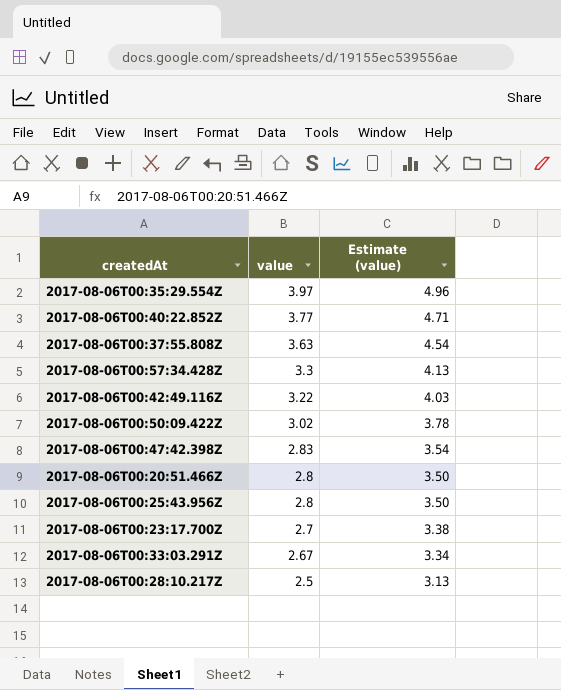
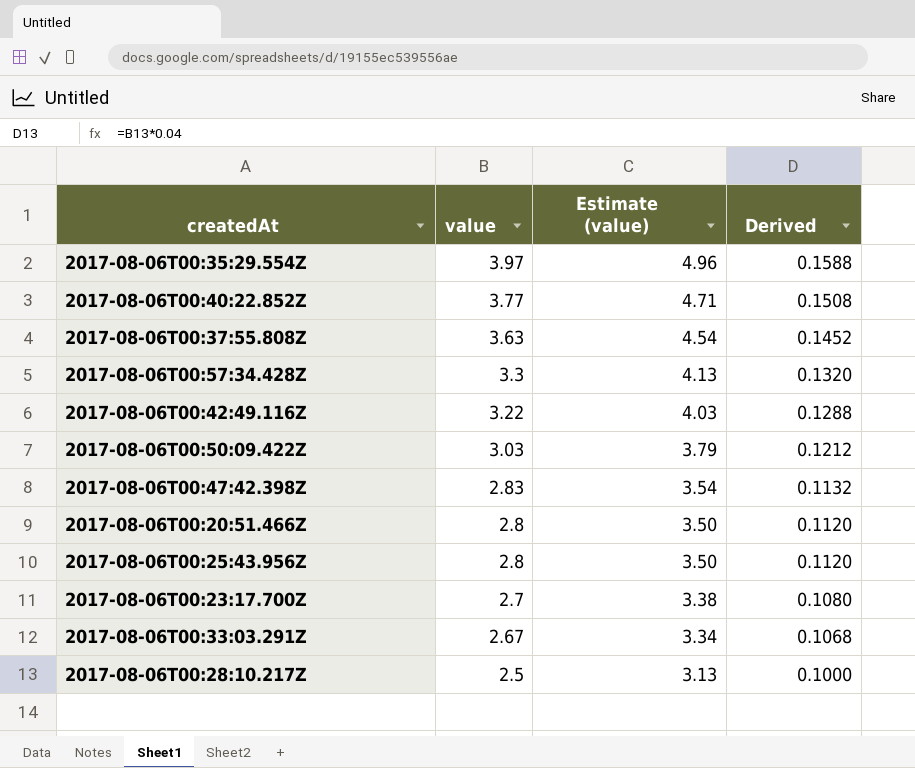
column Derived | formula: none -> [value] * 0.04
2017-08-06T00:50:09.422Z | value: 3.02 -> 3.03
2017-08-06T00:50:09.422Z | Estimate (value): 3.78 -> 3.79

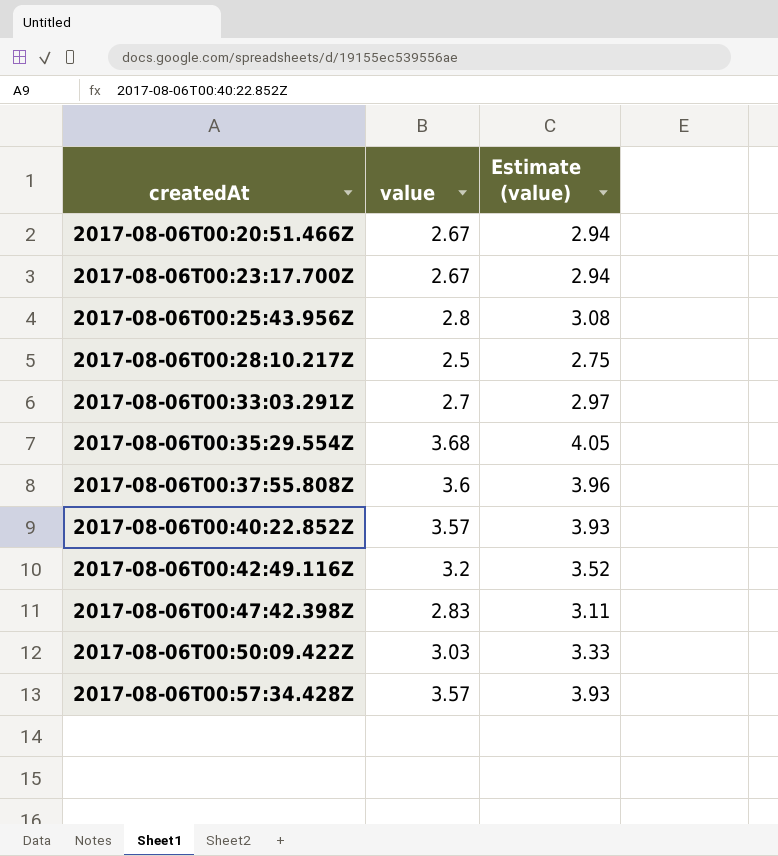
row order: value descending -> createdAt ascending
column Derived | formula: [value] * 0.04 -> none
column Estimate (value) | formula: [value] * 1.25 -> [value] * 1.1
2017-08-06T00:20:51.466Z | value: 2.8 -> 2.67
2017-08-06T00:23:17.700Z | value: 2.7 -> 2.67
2017-08-06T00:33:03.291Z | value: 2.67 -> 2.7
2017-08-06T00:35:29.554Z | value: 3.97 -> 3.68
2017-08-06T00:37:55.808Z | value: 3.63 -> 3.6
2017-08-06T00:40:22.852Z | value: 3.77 -> 3.57
2017-08-06T00:42:49.116Z | value: 3.22 -> 3.2
2017-08-06T00:57:34.428Z | value: 3.3 -> 3.57

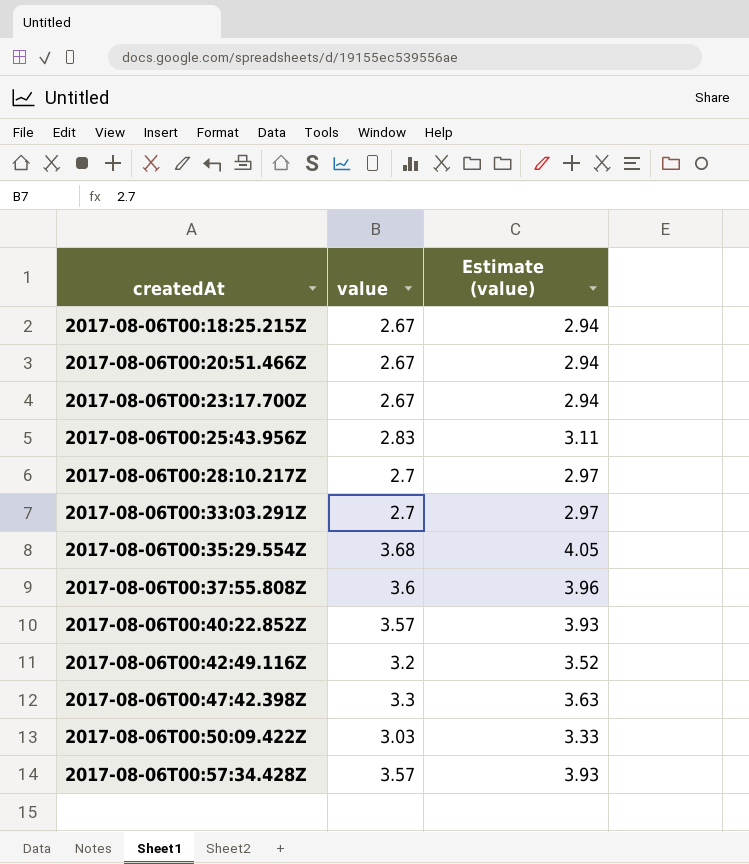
row 2017-08-06T00:18:25.215Z: none -> 2.67 | 2.94
2017-08-06T00:25:43.956Z | value: 2.8 -> 2.83
2017-08-06T00:25:43.956Z | Estimate (value): 3.08 -> 3.11
2017-08-06T00:28:10.217Z | value: 2.5 -> 2.7
2017-08-06T00:28:10.217Z | Estimate (value): 2.75 -> 2.97
2017-08-06T00:47:42.398Z | value: 2.83 -> 3.3
2017-08-06T00:47:42.398Z | Estimate (value): 3.11 -> 3.63

